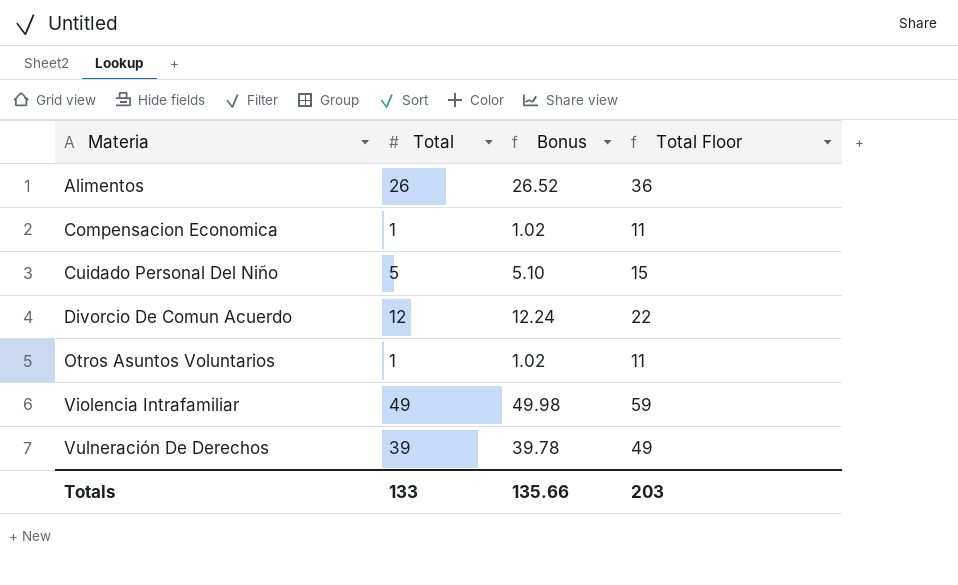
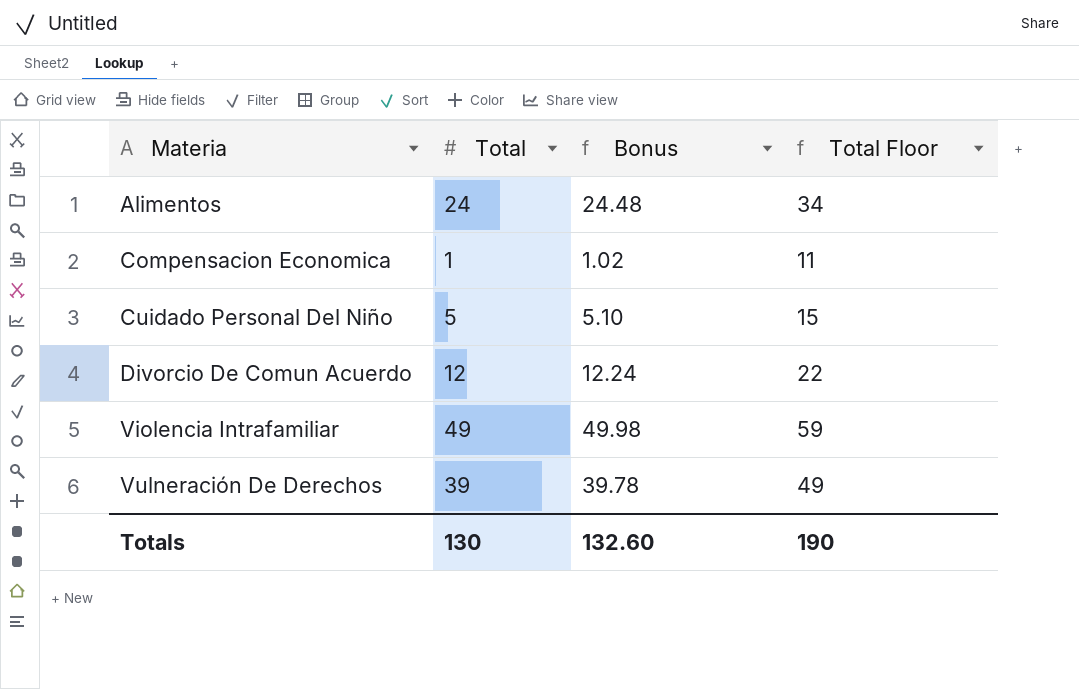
row Otros Asuntos Voluntarios: 1 | 1.02 | 11 -> none
Alimentos | Total: 26 -> 24
Alimentos | Bonus: 26.52 -> 24.48
Alimentos | Total Floor: 36 -> 34
Totals | Total: 133 -> 130
Totals | Bonus: 135.66 -> 132.60
Totals | Total Floor: 203 -> 190

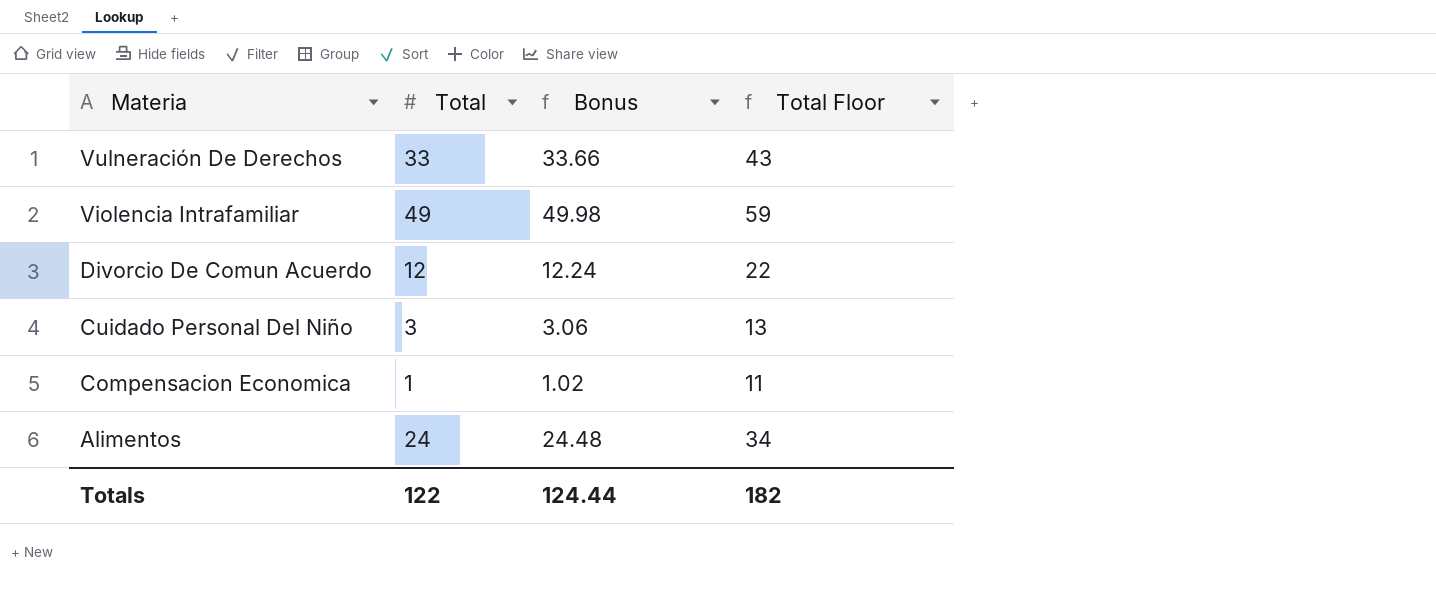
row order: Materia ascending -> Materia descending
Vulneración De Derechos | Total: 39 -> 33
Vulneración De Derechos | Bonus: 39.78 -> 33.66
Vulneración De Derechos | Total Floor: 49 -> 43
Cuidado Personal Del Niño | Total: 5 -> 3
Cuidado Personal Del Niño | Bonus: 5.10 -> 3.06
Cuidado Personal Del Niño | Total Floor: 15 -> 13
Totals | Total: 130 -> 122
Totals | Bonus: 132.60 -> 124.44
Totals | Total Floor: 190 -> 182

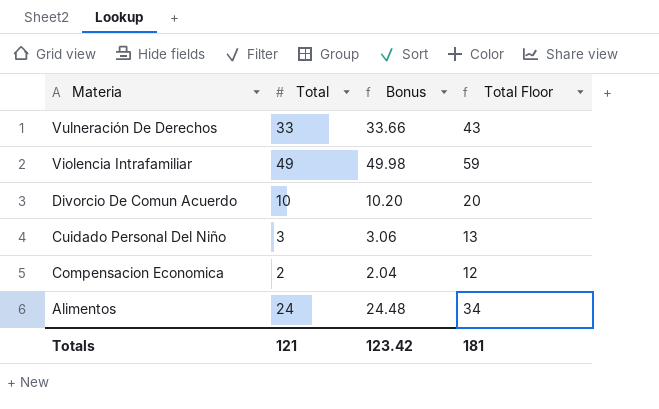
Divorcio De Comun Acuerdo | Total: 12 -> 10
Divorcio De Comun Acuerdo | Bonus: 12.24 -> 10.20
Divorcio De Comun Acuerdo | Total Floor: 22 -> 20
Compensacion Economica | Total: 1 -> 2
Compensacion Economica | Bonus: 1.02 -> 2.04
Compensacion Economica | Total Floor: 11 -> 12
Totals | Total: 122 -> 121
Totals | Bonus: 124.44 -> 123.42
Totals | Total Floor: 182 -> 181

